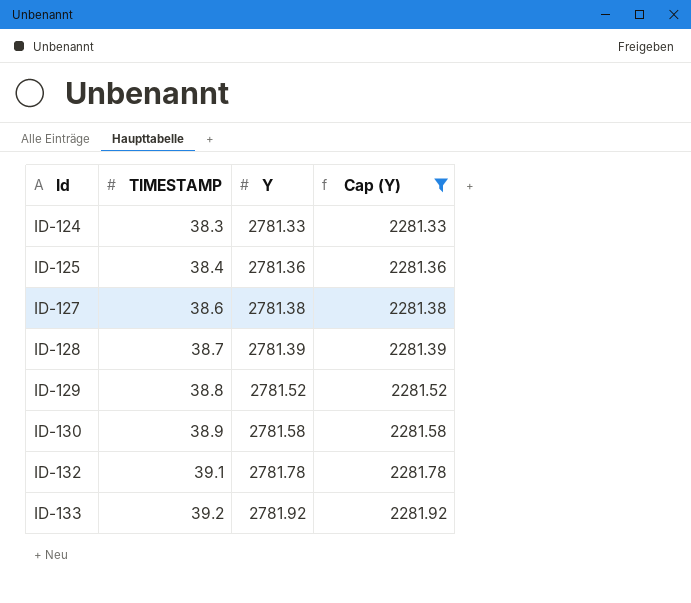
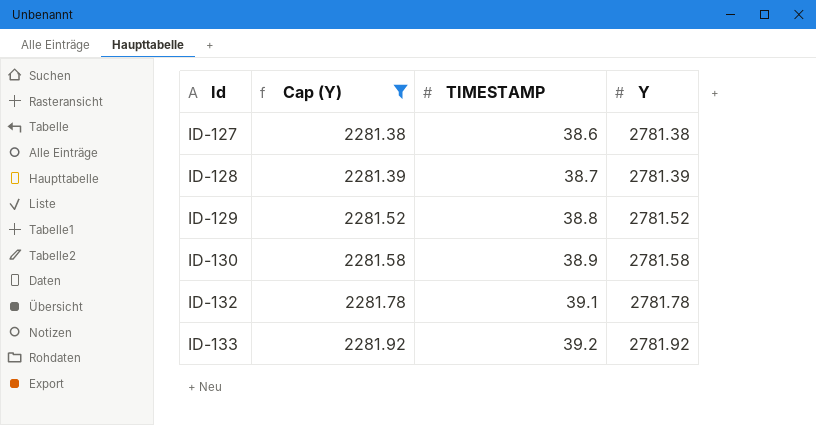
column Cap (Y) | position: 4 -> 2
row ID-124: 38.3 | 2781.33 | 2281.33 -> none
row ID-125: 38.4 | 2781.36 | 2281.36 -> none

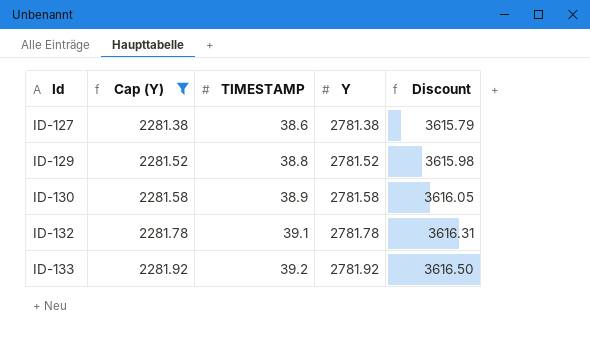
column Discount | formula: none -> [Y] * 1.3
row ID-128: 2281.39 | 38.7 | 2781.39 -> none

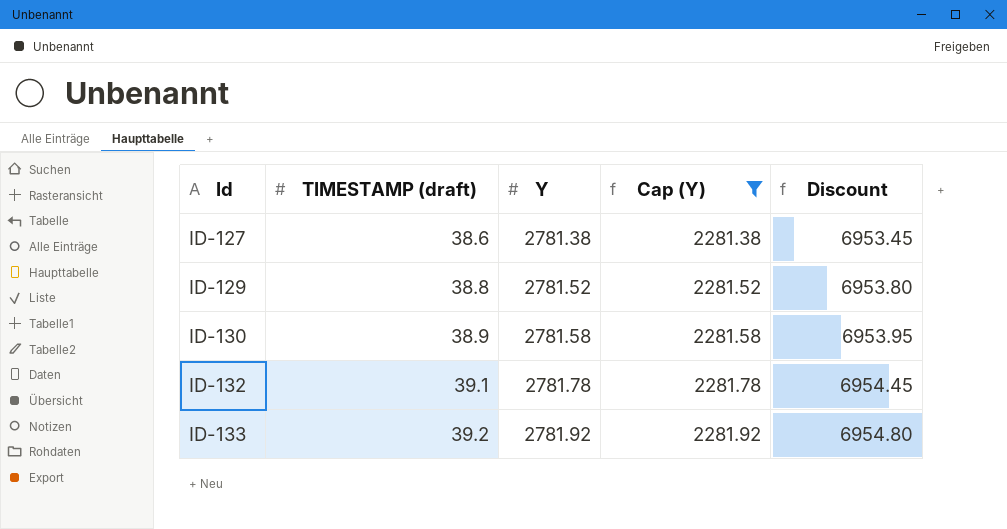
column name: TIMESTAMP -> TIMESTAMP (draft)
column Cap (Y) | position: 2 -> 4
column Discount | formula: [Y] * 1.3 -> [Y] * 2.5

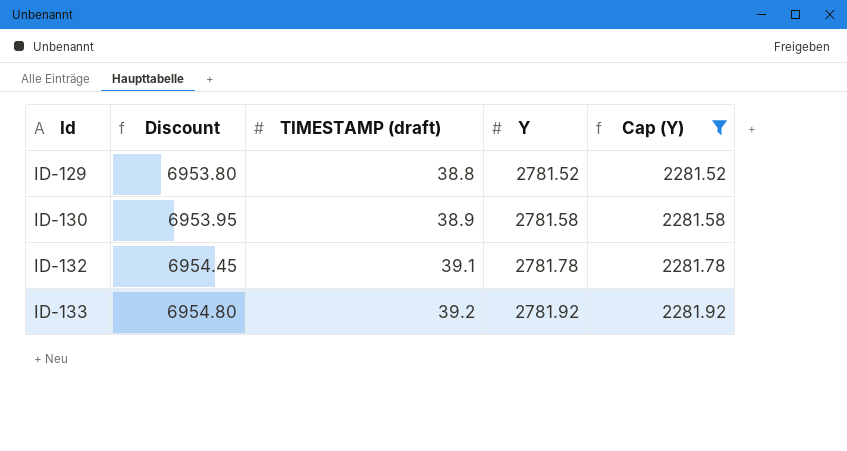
column Discount | position: 5 -> 2
row ID-127: 38.6 | 2781.38 | 2281.38 | 6953.45 -> none

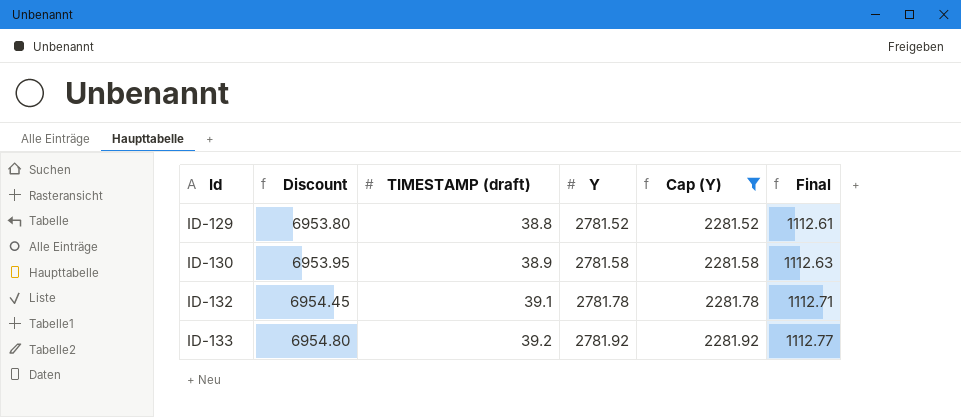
column Final | formula: none -> [Y] * 0.4

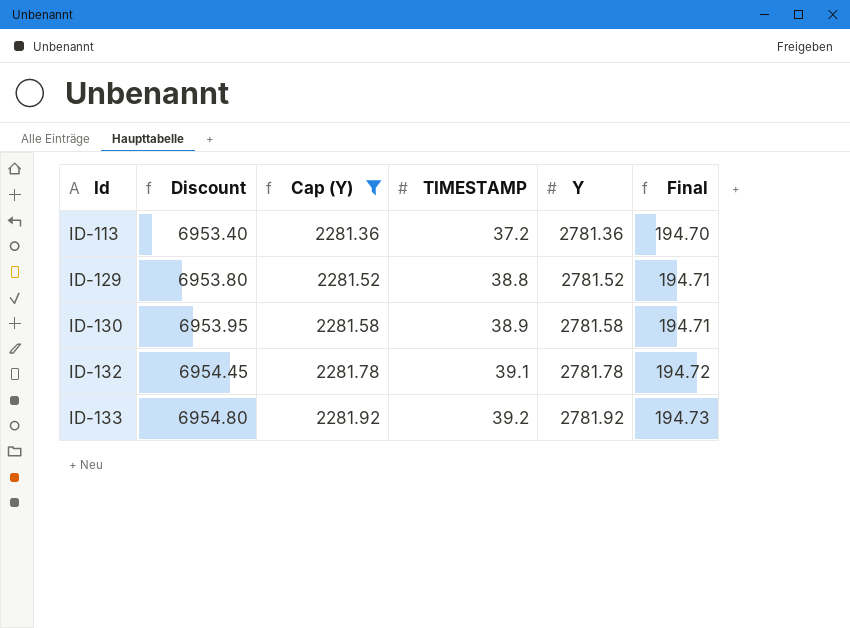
column Cap (Y) | position: 5 -> 3
column name: TIMESTAMP (draft) -> TIMESTAMP
column Final | formula: [Y] * 0.4 -> [Y] * 0.07
row ID-113: none -> 6953.40 | 2281.36 | 37.2 | 2781.36 | 194.70

